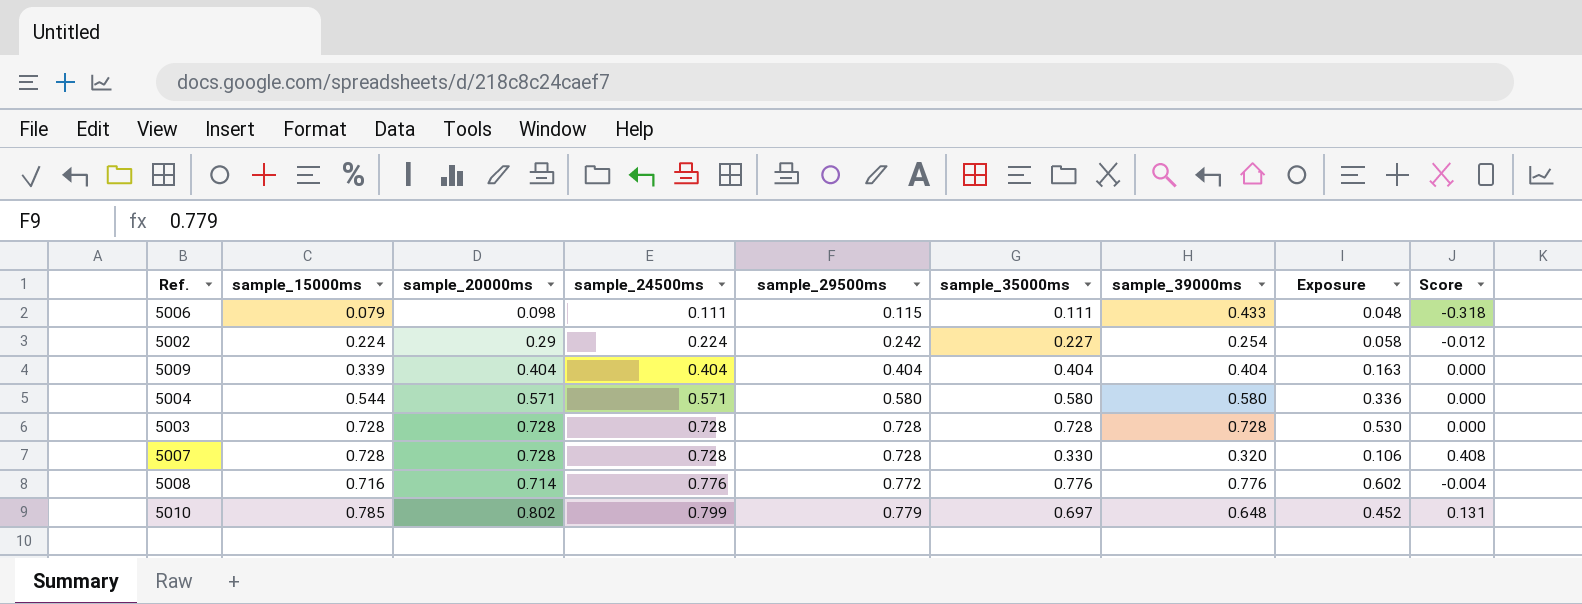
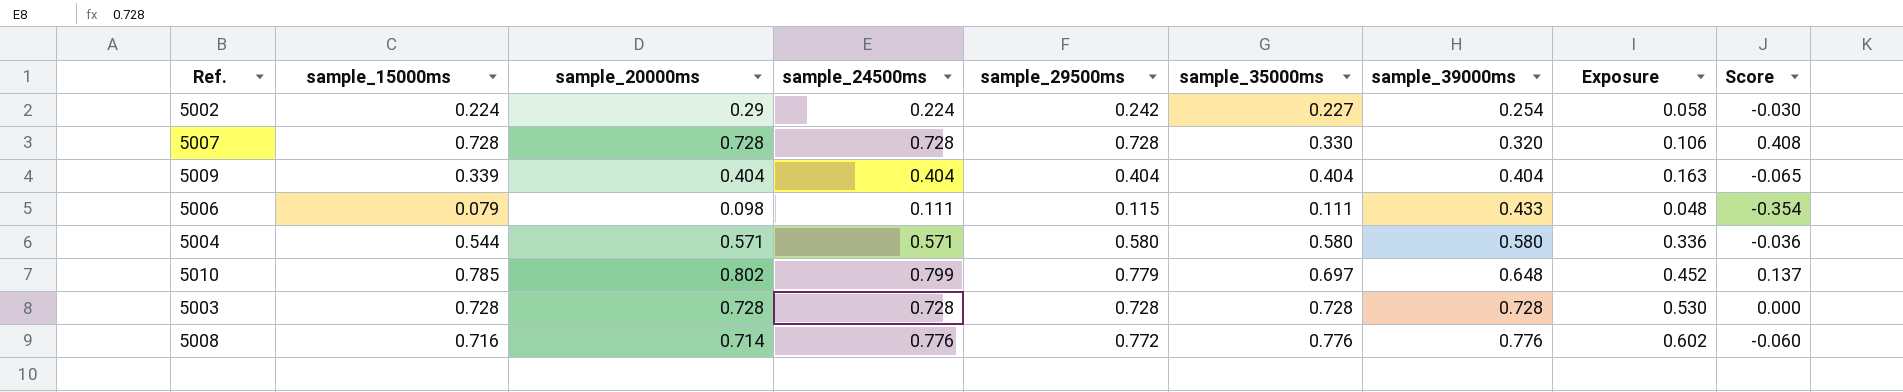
row order: sample_24500ms ascending -> sample_39000ms ascending
column Score | formula: [sample_29500ms] - [sample_39000ms] -> [sample_15000ms] - [sample_39000ms]

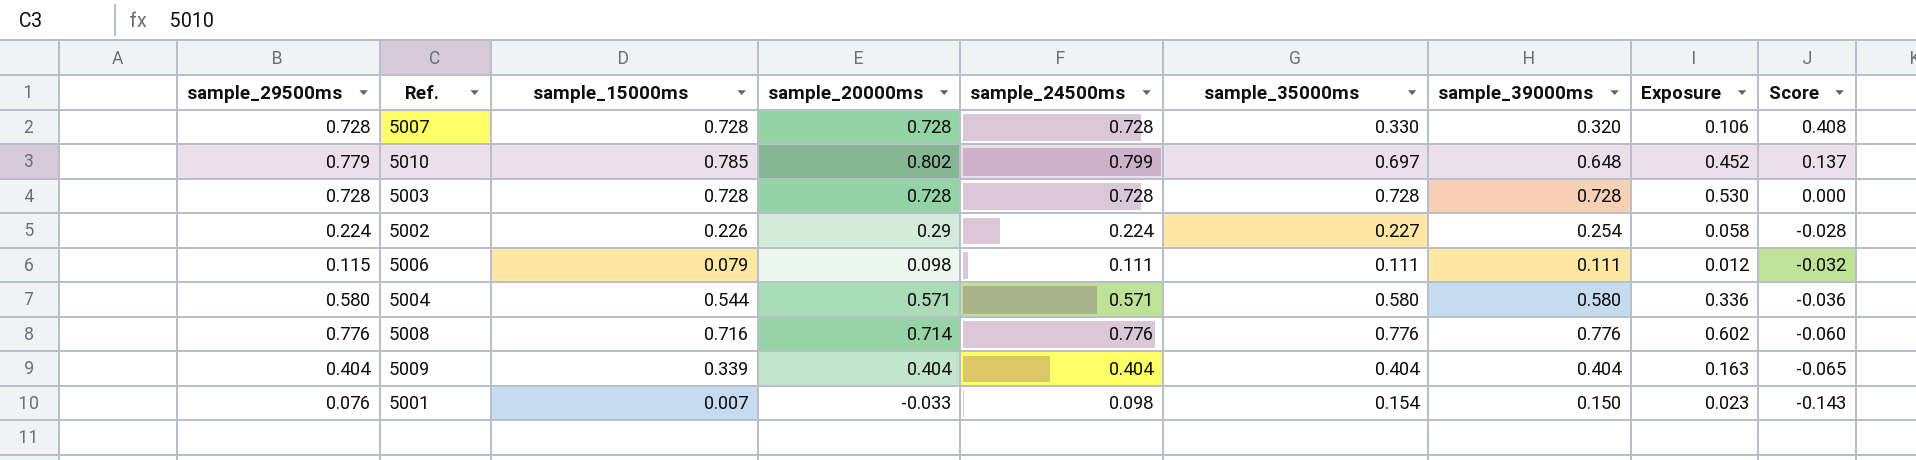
row order: sample_39000ms ascending -> Score descending
column sample_29500ms | position: 5 -> 1
5002 | sample_29500ms: 0.242 -> 0.224
5002 | sample_15000ms: 0.224 -> 0.226
5002 | Score: -0.030 -> -0.028
5006 | sample_39000ms: 0.433 -> 0.111
5006 | Exposure: 0.048 -> 0.012
5006 | Score: -0.354 -> -0.032
5008 | sample_29500ms: 0.772 -> 0.776
row 5001: none -> 0.076 | 0.007 | -0.033 | 0.098 | 0.154 | 0.150 | 0.023 | -0.143

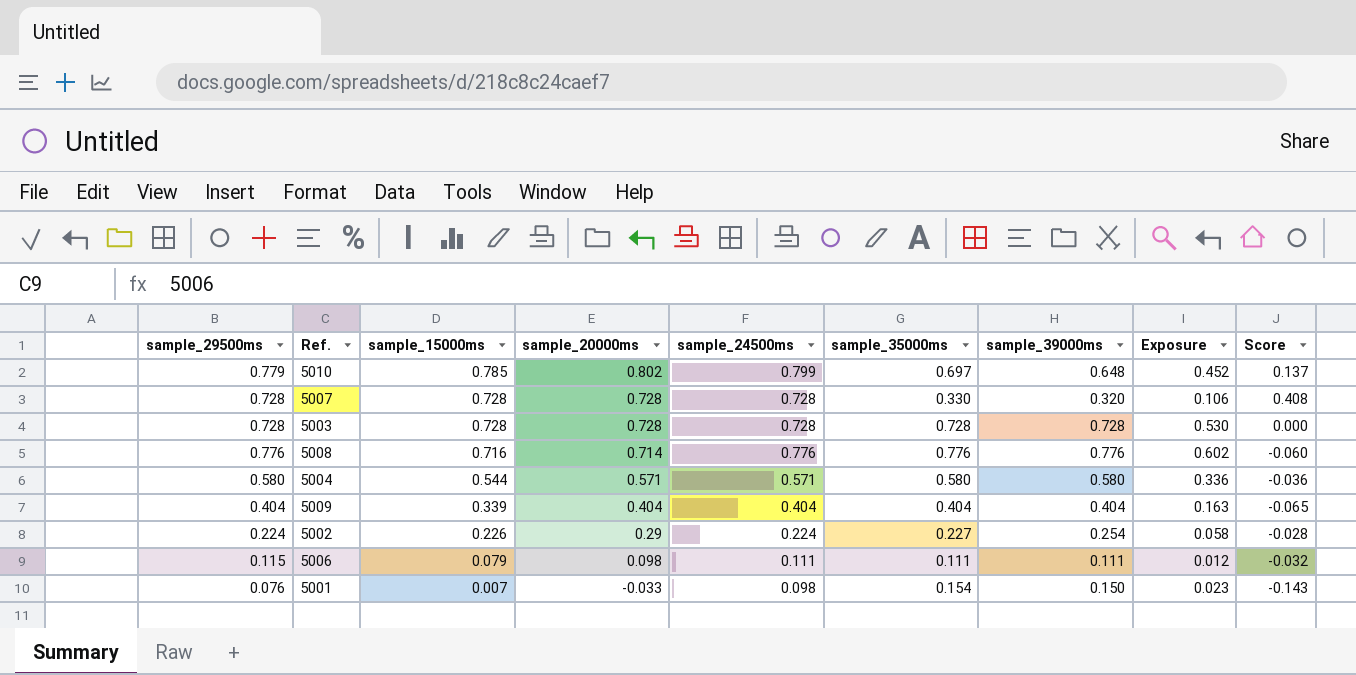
row order: Score descending -> sample_15000ms descending

